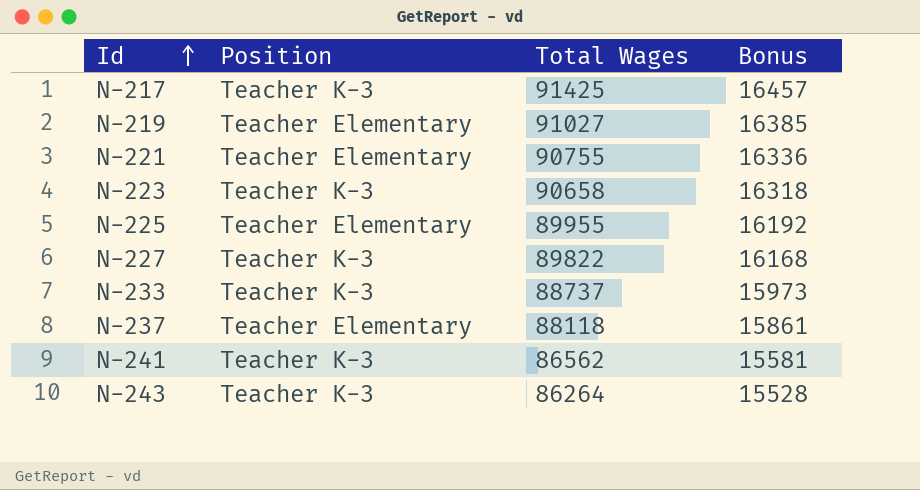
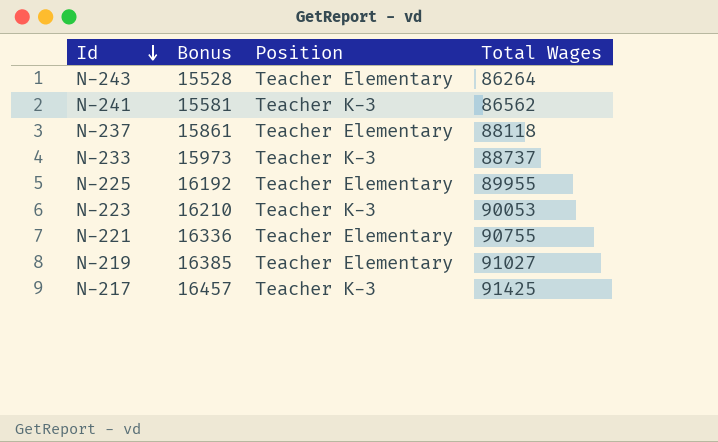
row order: Id ascending -> Id descending
column Bonus | position: 4 -> 2
row N-227: Teacher K-3 | 89822 | 16168 -> none
N-243 | Position: Teacher K-3 -> Teacher Elementary
N-223 | Bonus: 16318 -> 16210
N-223 | Total Wages: 90658 -> 90053

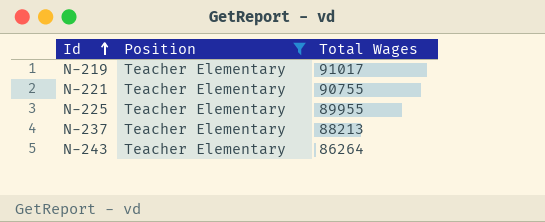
filter: none -> Position = Teacher Elementary
row order: Id descending -> Id ascending
column Bonus | formula: [Total Wages] * 0.18 -> none
N-219 | Total Wages: 91027 -> 91017
N-237 | Total Wages: 88118 -> 88213

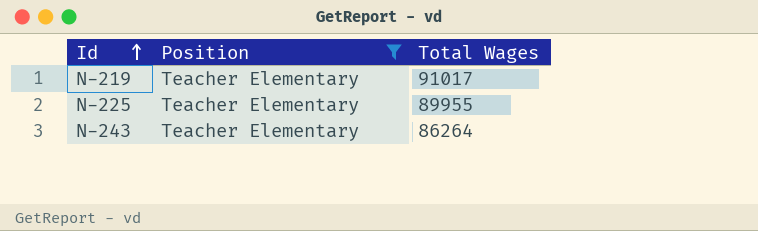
row N-221: Teacher Elementary | 90755 -> none
row N-237: Teacher Elementary | 88213 -> none

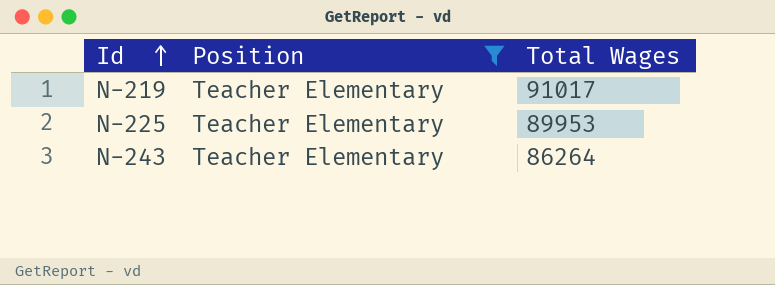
N-225 | Total Wages: 89955 -> 89953

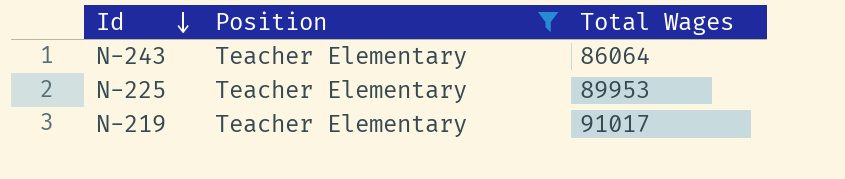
row order: Id ascending -> Id descending
N-243 | Total Wages: 86264 -> 86064

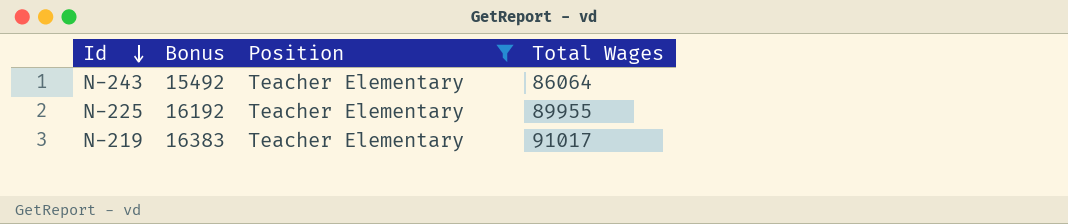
column Bonus | formula: none -> [Total Wages] * 0.18
N-225 | Total Wages: 89953 -> 89955

